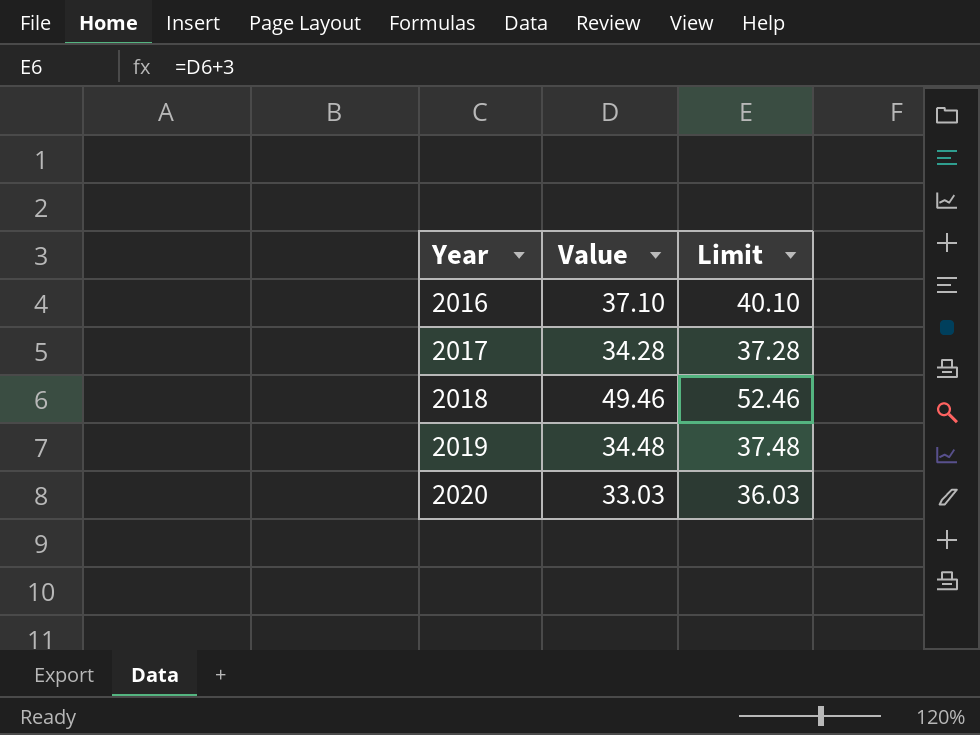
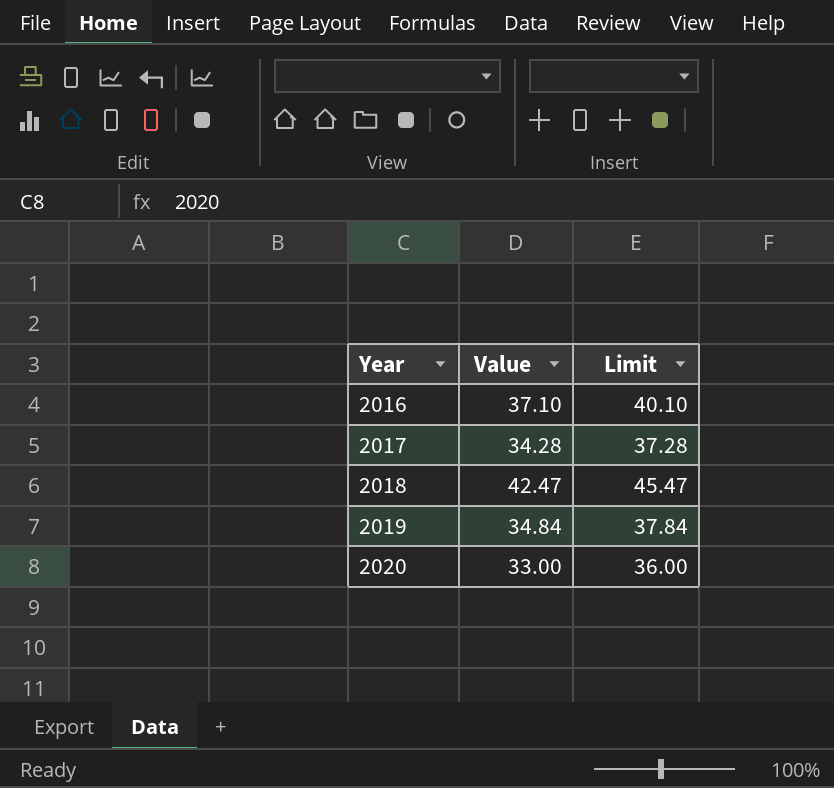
2018 | Value: 49.46 -> 42.47
2018 | Limit: 52.46 -> 45.47
2019 | Value: 34.48 -> 34.84
2019 | Limit: 37.48 -> 37.84
2020 | Value: 33.03 -> 33.00
2020 | Limit: 36.03 -> 36.00

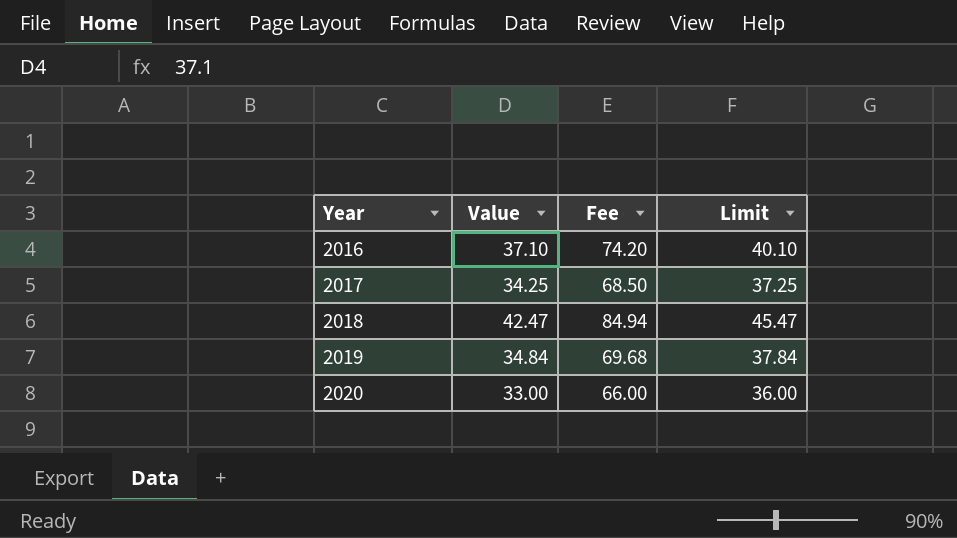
column Fee | formula: none -> [Value] * 2
2017 | Value: 34.28 -> 34.25
2017 | Limit: 37.28 -> 37.25

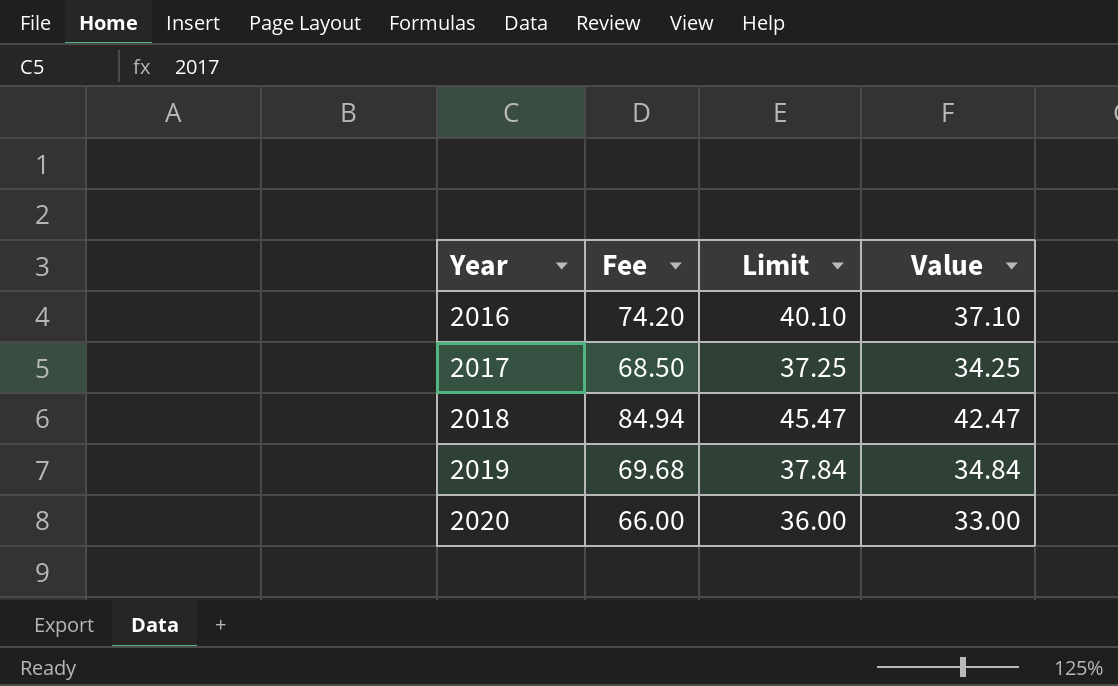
column Value | position: 2 -> 4

